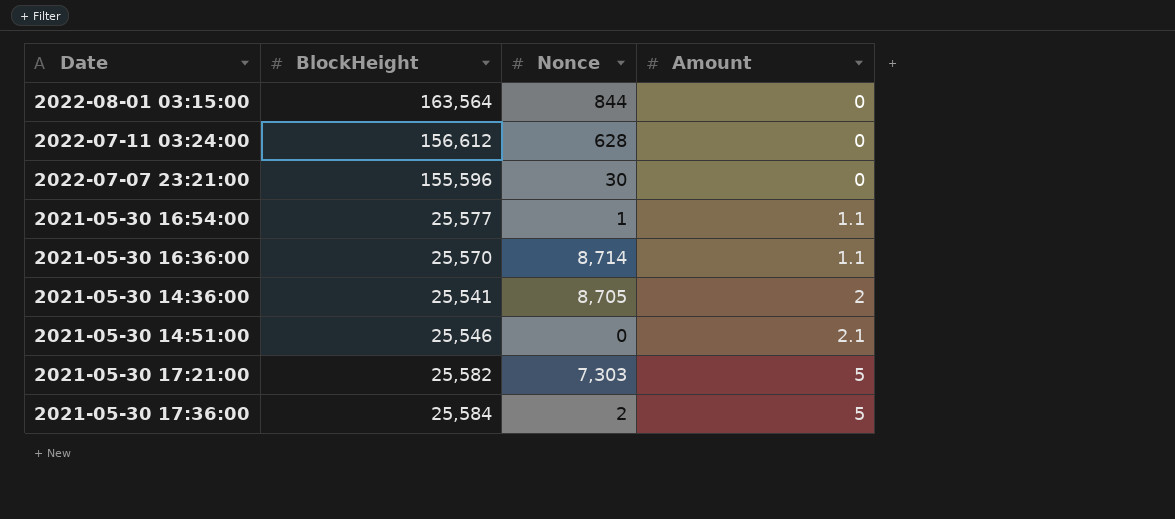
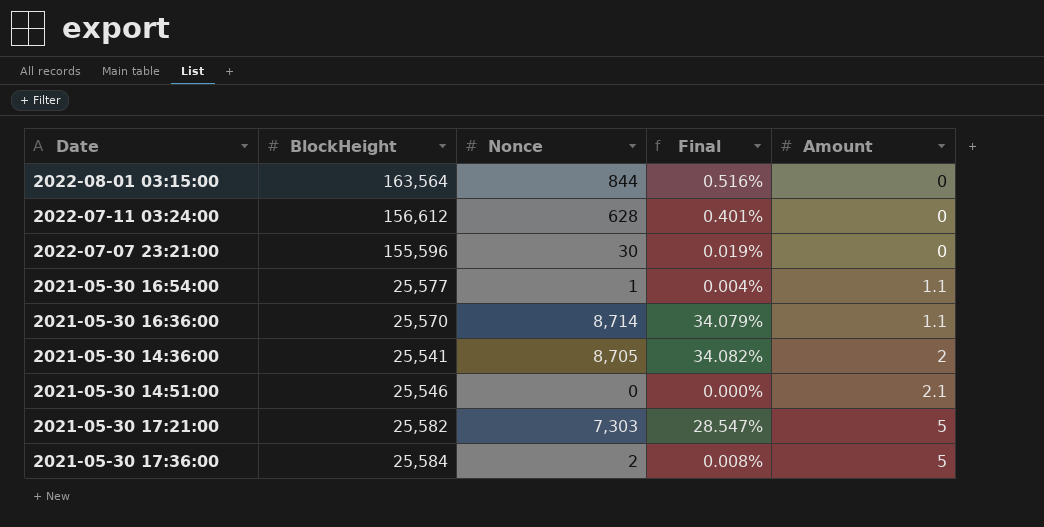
column Final | formula: none -> [Nonce] / [BlockHeight]

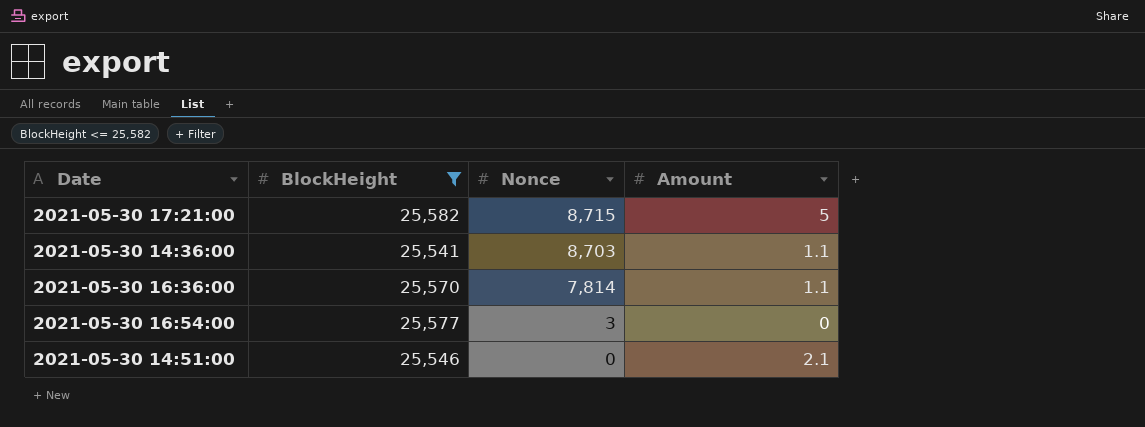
filter: none -> BlockHeight <= 25,582
row order: Amount ascending -> Nonce descending
column Final | formula: [Nonce] / [BlockHeight] -> none
2021-05-30 17:21:00 | Nonce: 7,303 -> 8,715
2021-05-30 14:36:00 | Nonce: 8,705 -> 8,703
2021-05-30 14:36:00 | Amount: 2 -> 1.1
2021-05-30 16:36:00 | Nonce: 8,714 -> 7,814
2021-05-30 16:54:00 | Nonce: 1 -> 3
2021-05-30 16:54:00 | Amount: 1.1 -> 0

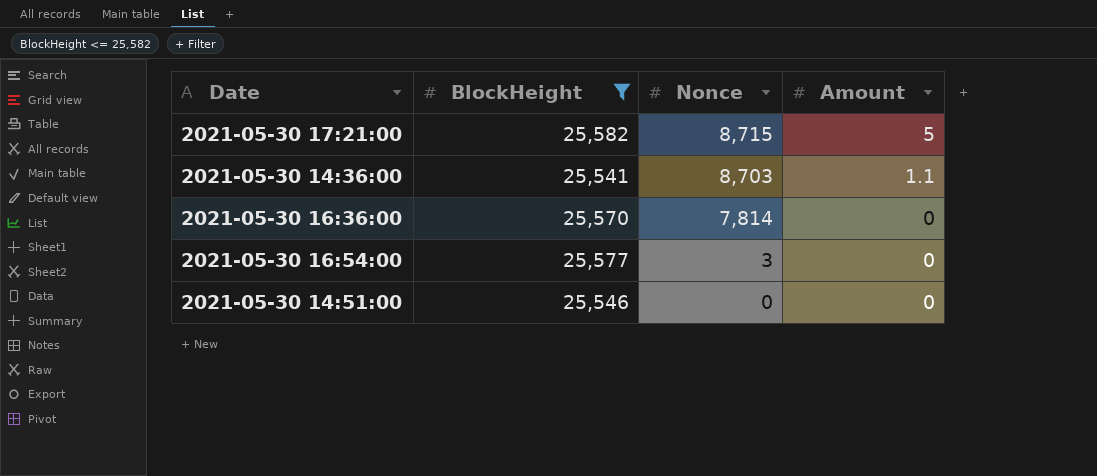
2021-05-30 16:36:00 | Amount: 1.1 -> 0
2021-05-30 14:51:00 | Amount: 2.1 -> 0

